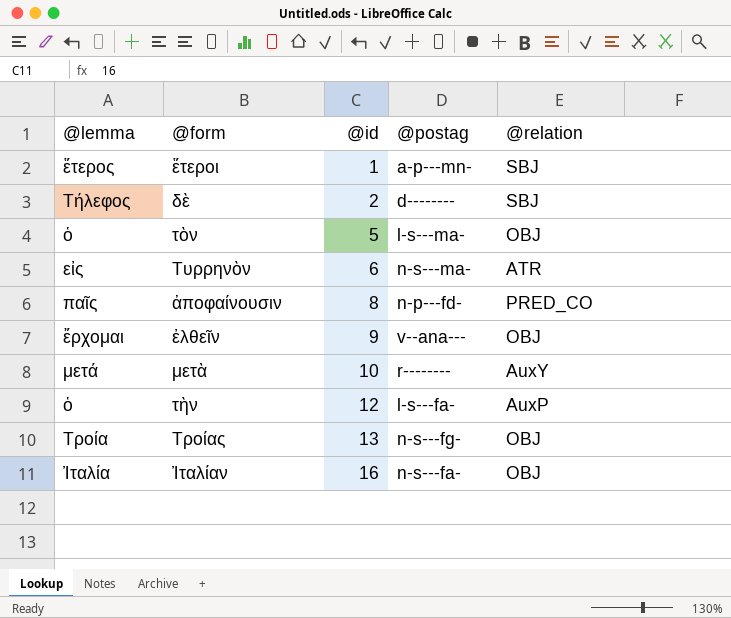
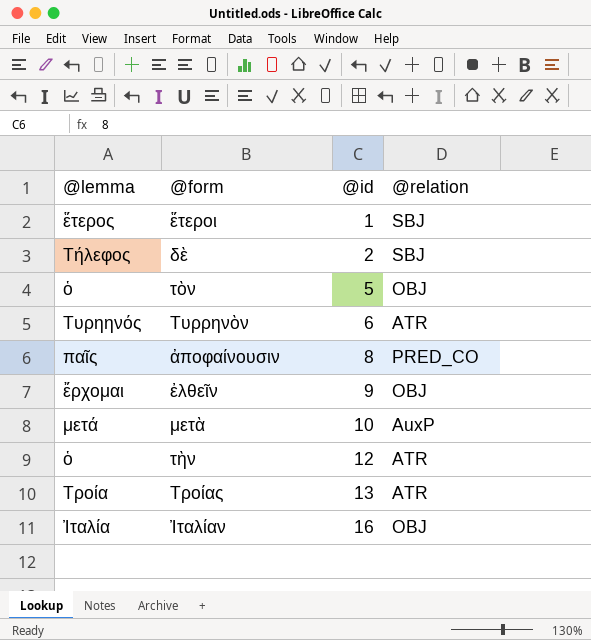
column @postag | position: 4 -> none
Τυρρηνὸν | @lemma: εἰς -> Τυρηηνός
μετὰ | @relation: AuxY -> AuxP
τὴν | @relation: AuxP -> ATR
Τροίας | @relation: OBJ -> ATR

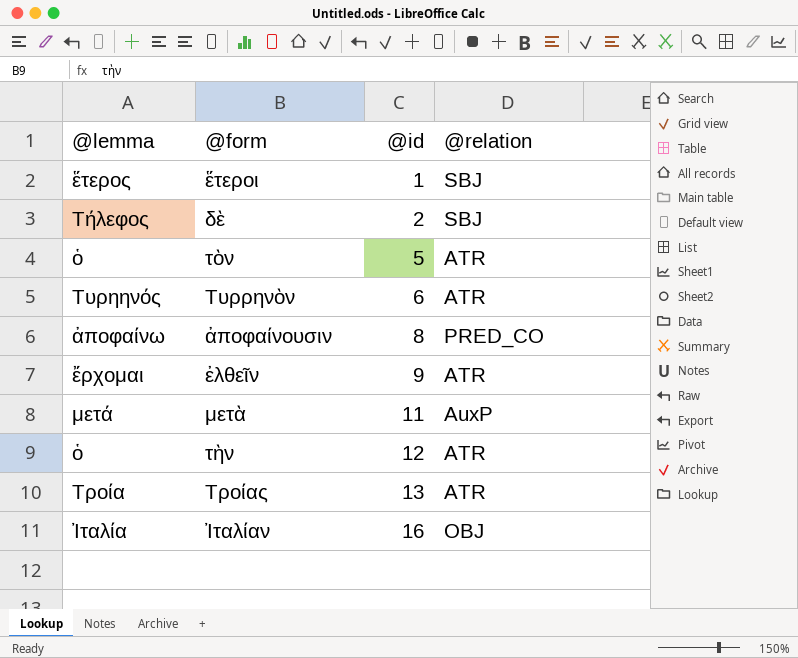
τὸν | @relation: OBJ -> ATR
ἀποφαίνουσιν | @lemma: παῖς -> ἀποφαίνω
ἐλθεῖν | @relation: OBJ -> ATR
μετὰ | @id: 10 -> 11

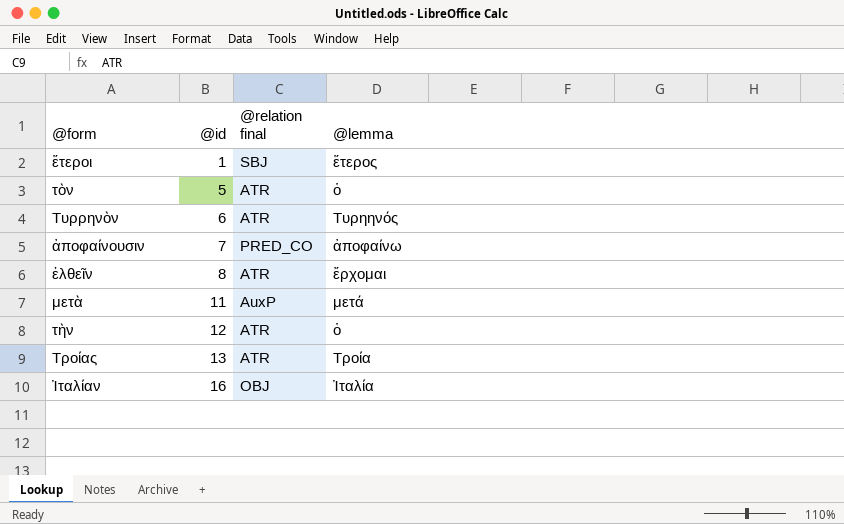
column name: @relation -> @relation final
column @lemma | position: 1 -> 4
row δὲ: Τήλεφος | 2 | SBJ -> none
ἀποφαίνουσιν | @id: 8 -> 7
ἐλθεῖν | @id: 9 -> 8

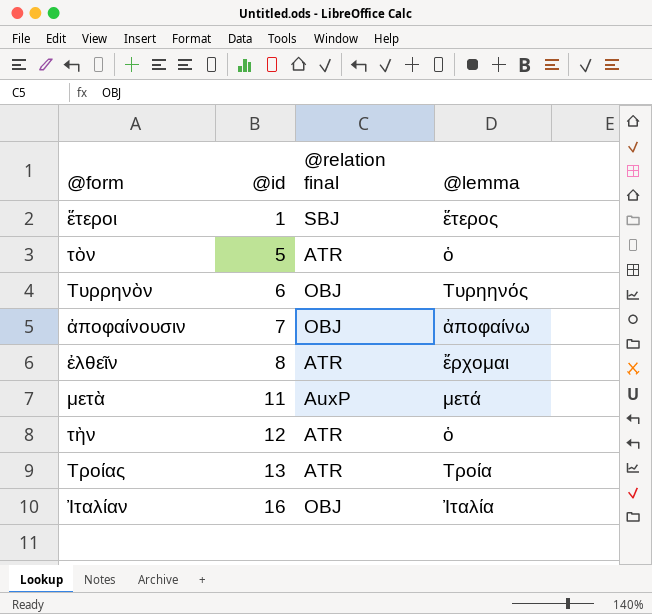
Τυρρηνὸν | @relation final: ATR -> OBJ
ἀποφαίνουσιν | @relation final: PRED_CO -> OBJ

